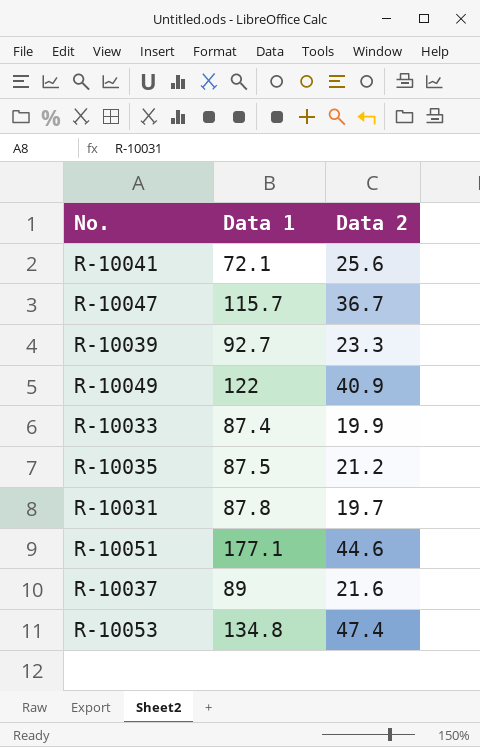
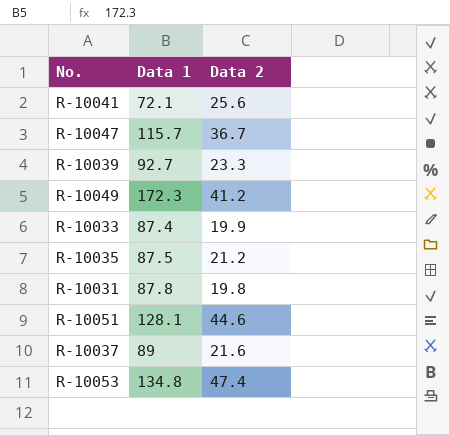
R-10049 | Data 1: 122 -> 172.3
R-10049 | Data 2: 40.9 -> 41.2
R-10031 | Data 2: 19.7 -> 19.8
R-10051 | Data 1: 177.1 -> 128.1

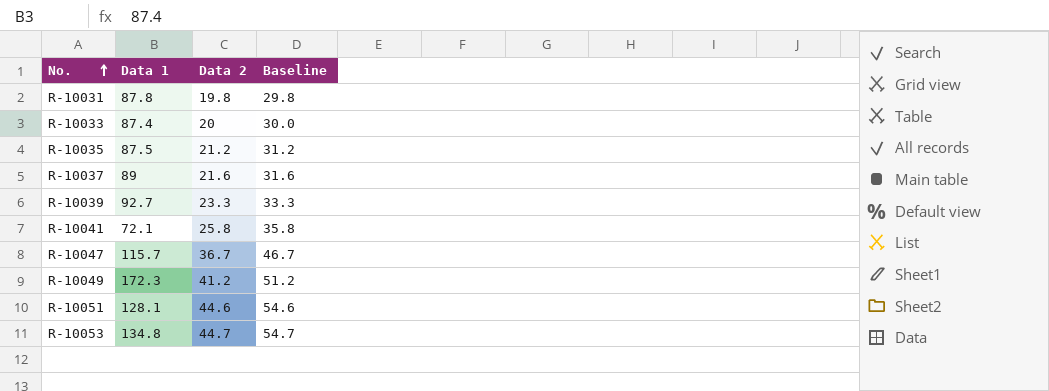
row order: none -> No. ascending
column Baseline | formula: none -> [Data 2] + 10
R-10033 | Data 2: 19.9 -> 20
R-10041 | Data 2: 25.6 -> 25.8
R-10053 | Data 2: 47.4 -> 44.7

